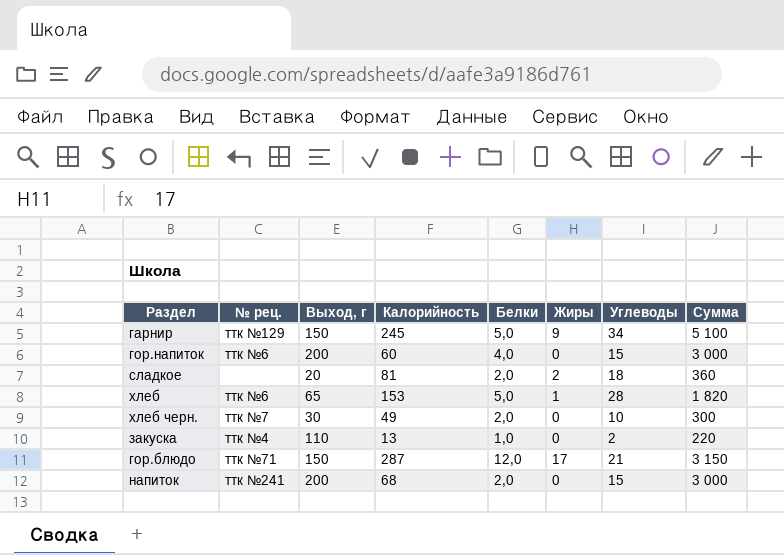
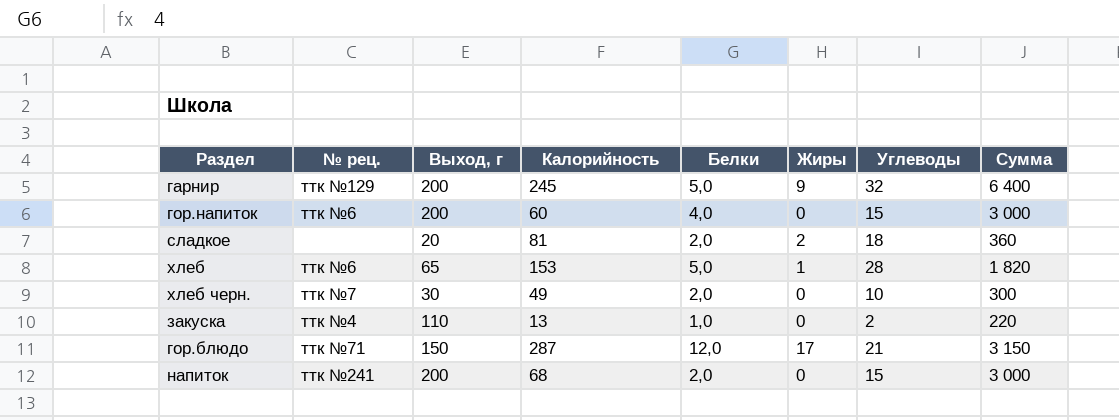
гарнир | Выход, г: 150 -> 200
гарнир | Углеводы: 34 -> 32
гарнир | Сумма: 5 100 -> 6 400

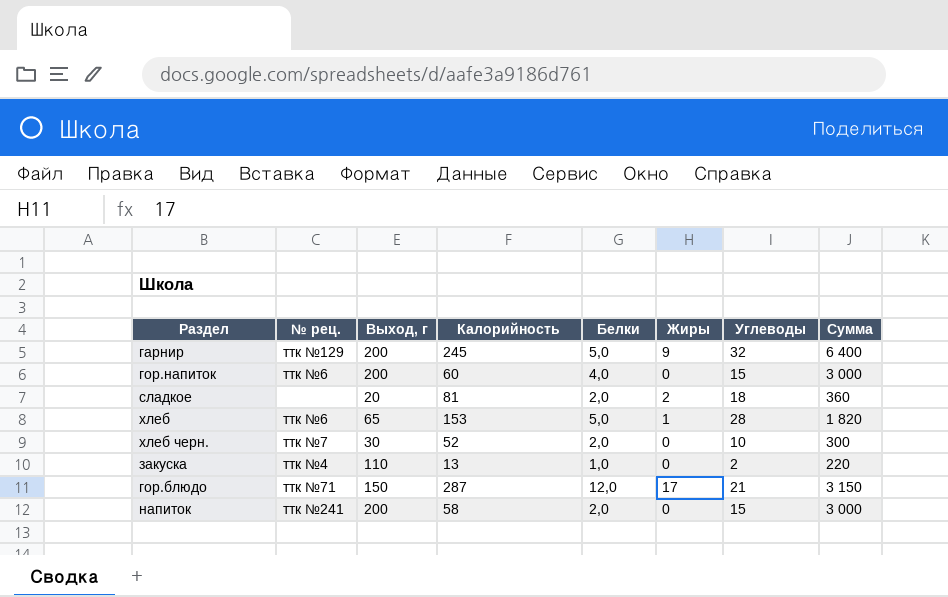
хлеб черн. | Калорийность: 49 -> 52
напиток | Калорийность: 68 -> 58

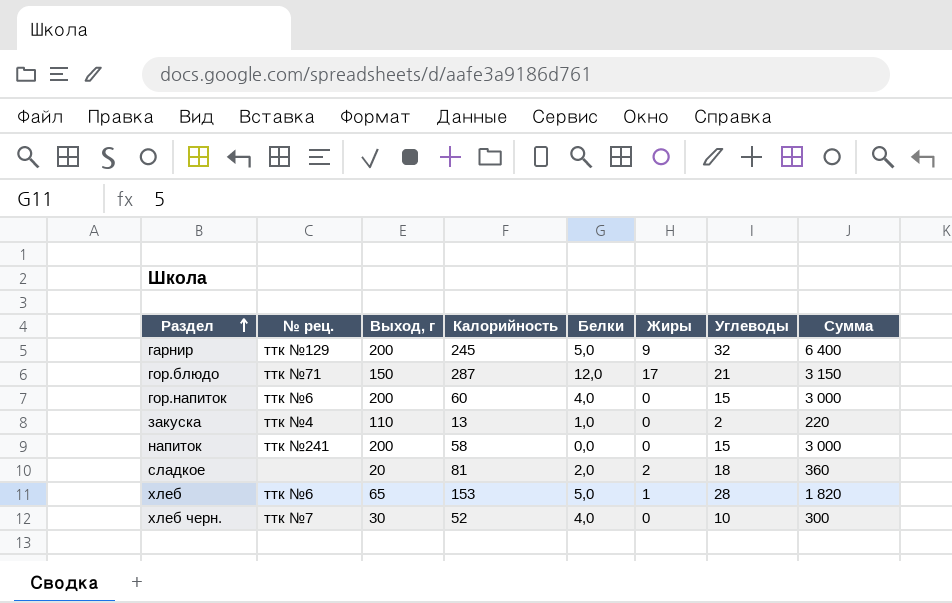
row order: none -> Раздел ascending
напиток | Белки: 2,0 -> 0,0
хлеб черн. | Белки: 2,0 -> 4,0

